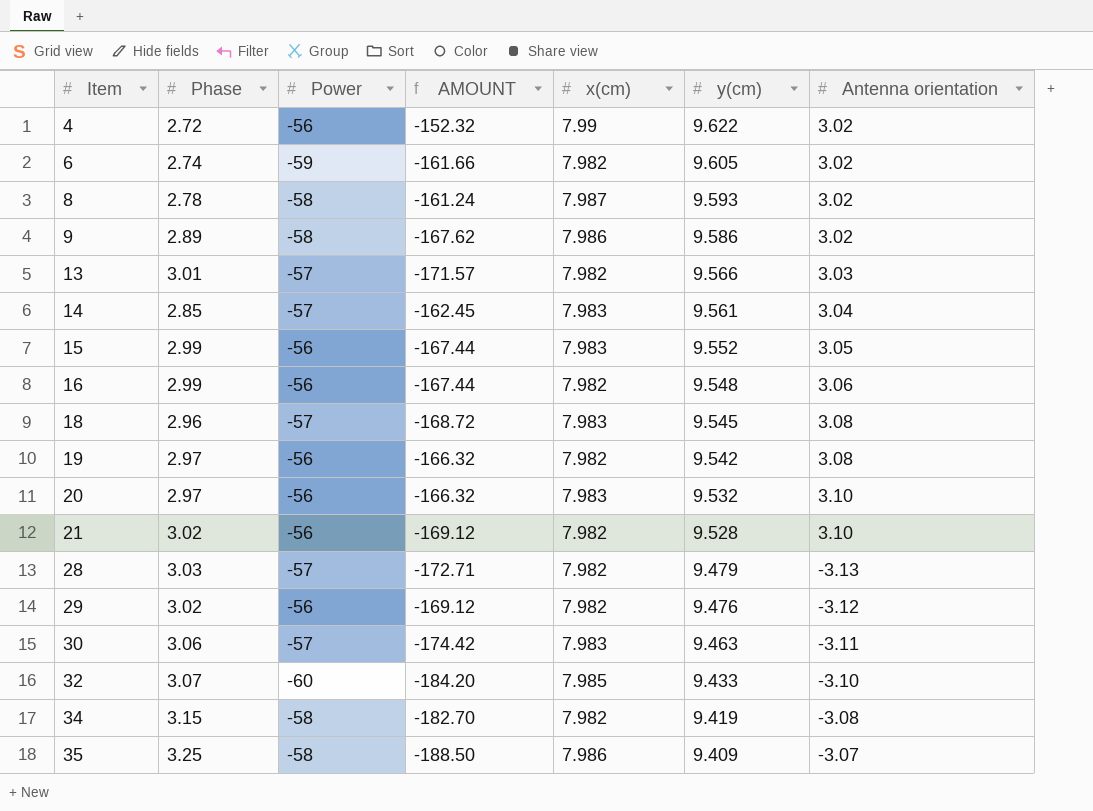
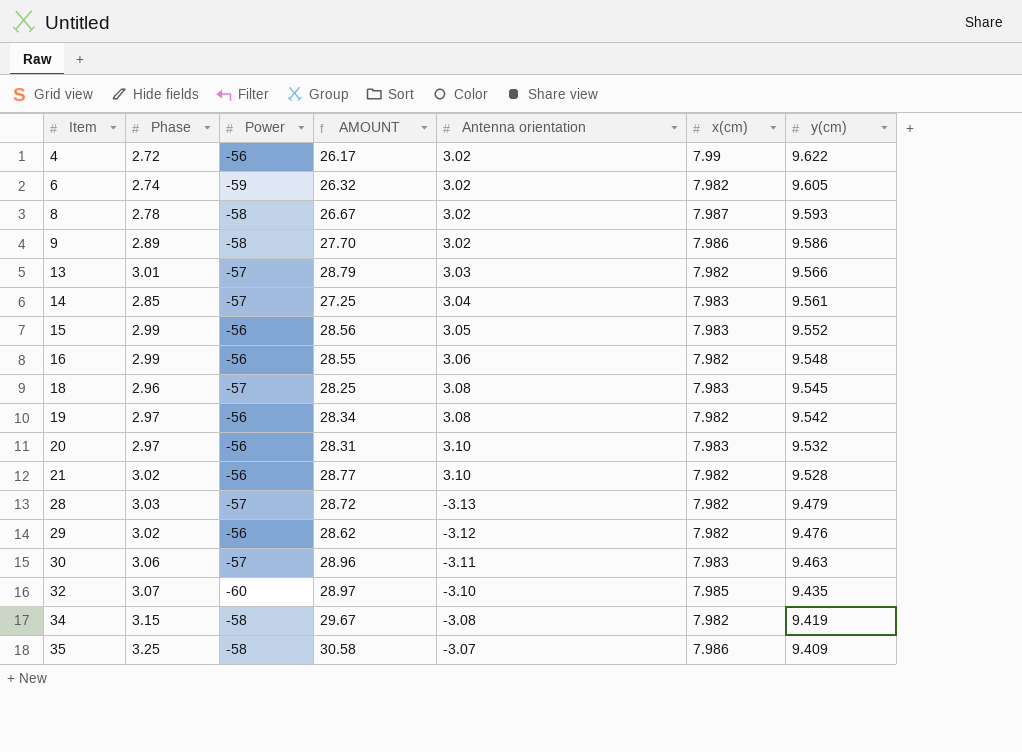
column AMOUNT | formula: [Phase] * [Power] -> [Phase] * [y(cm)]
column Antenna orientation | position: 7 -> 5
32 | y(cm): 9.433 -> 9.435

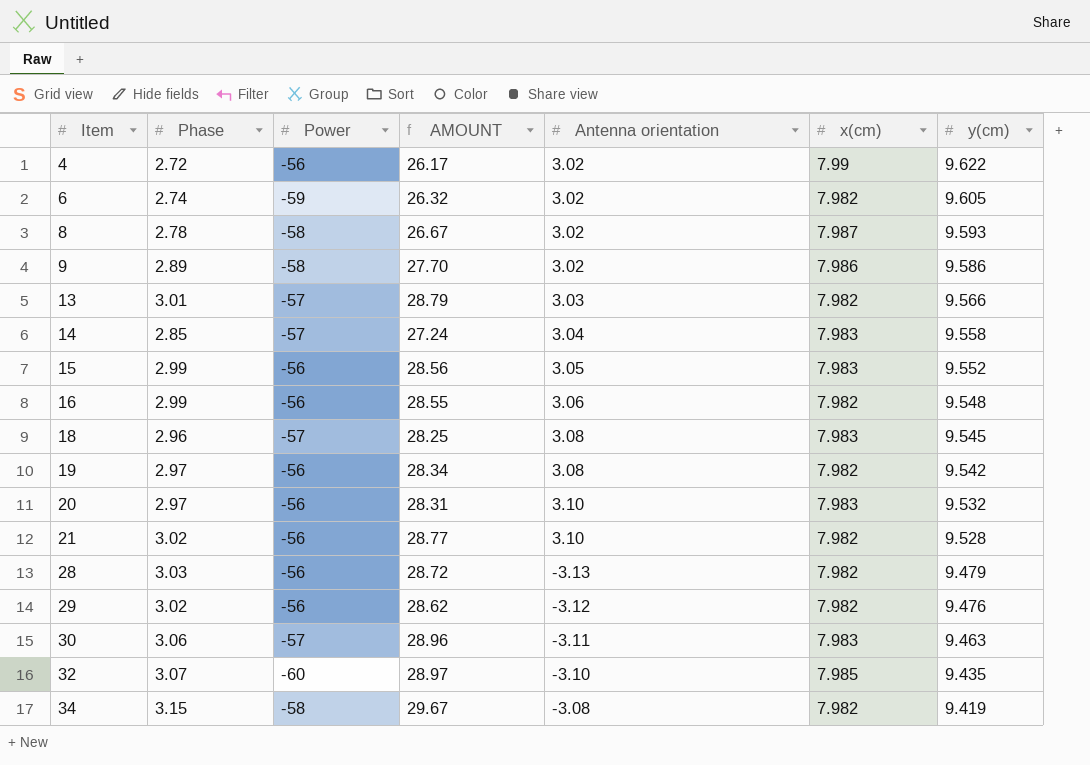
row 35: 3.25 | -58 | 30.58 | -3.07 | 7.986 | 9.409 -> none
14 | AMOUNT: 27.25 -> 27.24
14 | y(cm): 9.561 -> 9.558
28 | Power: -57 -> -56

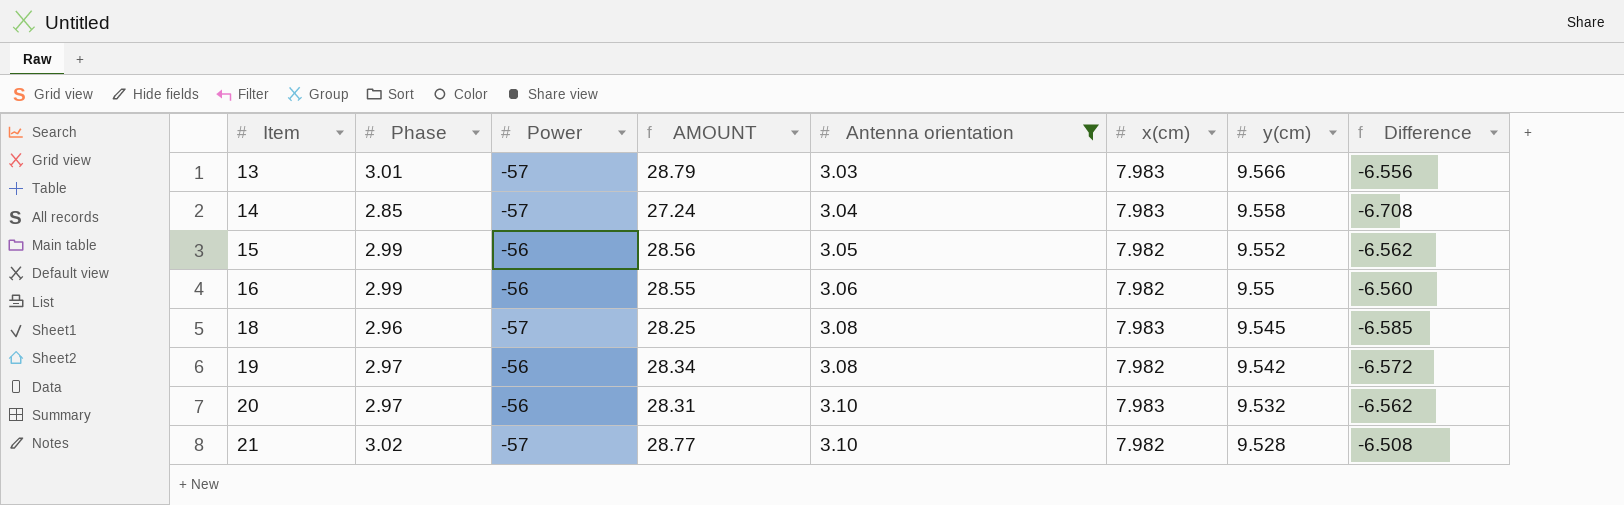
filter: none -> Antenna orientation >= 3.03
column Difference | formula: none -> [Phase] - [y(cm)]
13 | x(cm): 7.982 -> 7.983
15 | x(cm): 7.983 -> 7.982
16 | y(cm): 9.548 -> 9.55
21 | Power: -56 -> -57

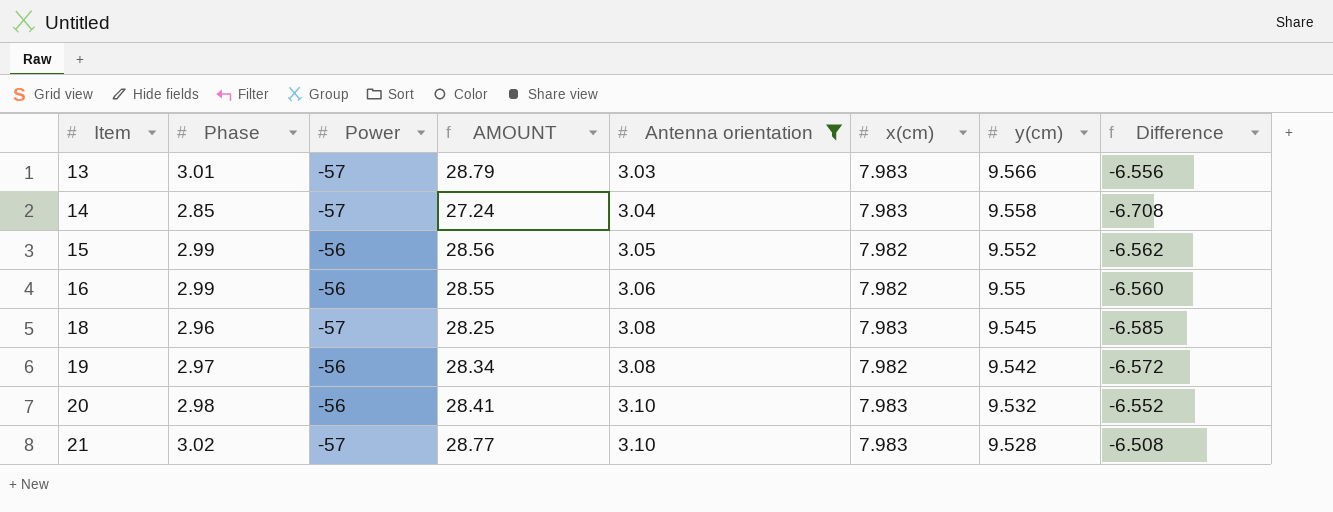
20 | Phase: 2.97 -> 2.98
20 | AMOUNT: 28.31 -> 28.41
20 | Difference: -6.562 -> -6.552
21 | x(cm): 7.982 -> 7.983

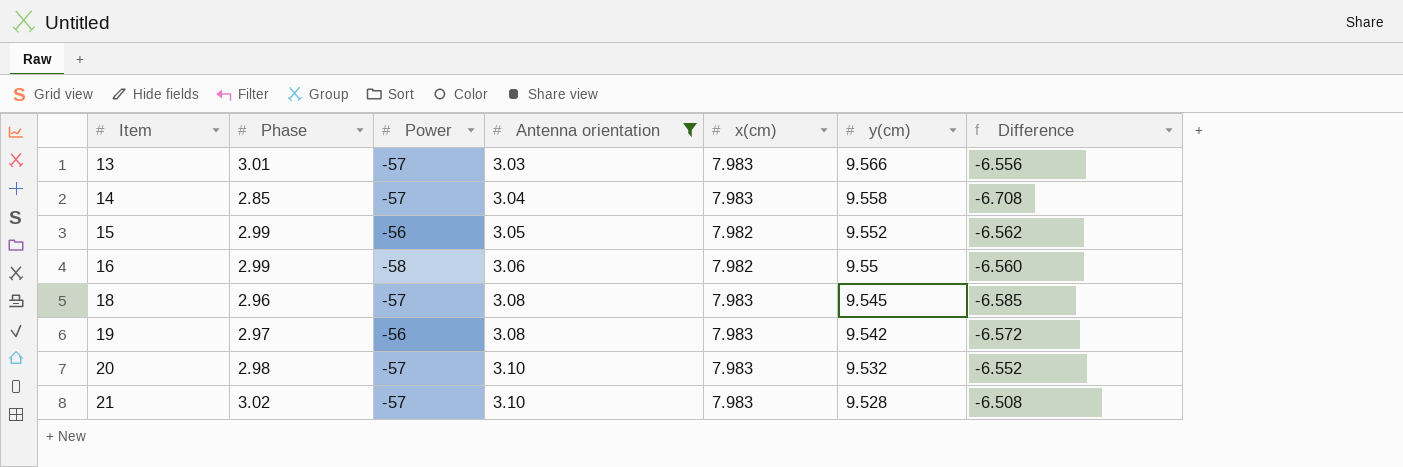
column AMOUNT | formula: [Phase] * [y(cm)] -> none
16 | Power: -56 -> -58
19 | x(cm): 7.982 -> 7.983
20 | Power: -56 -> -57

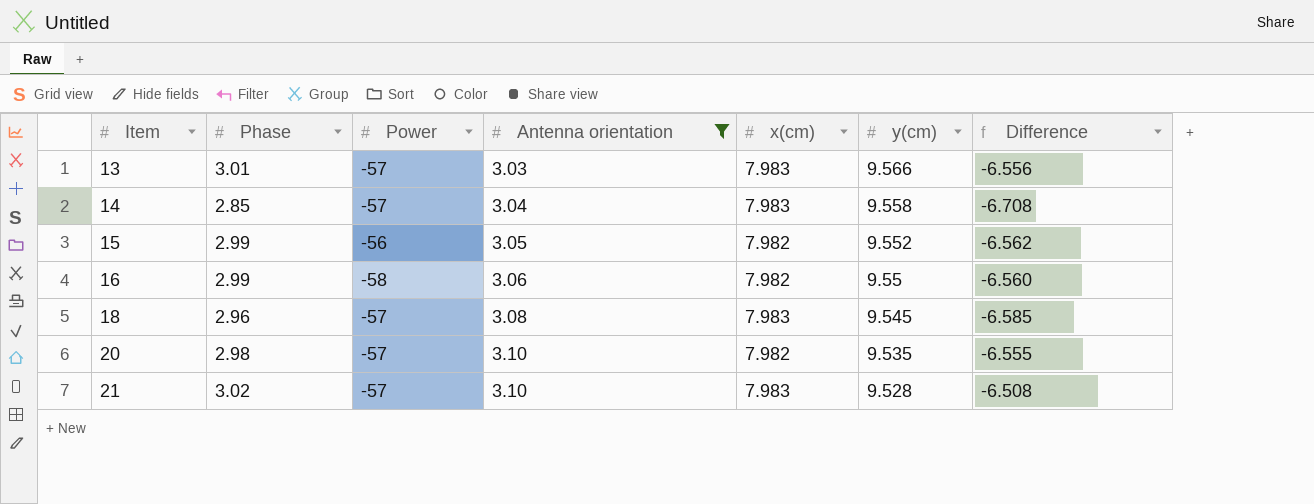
row 19: 2.97 | -56 | 3.08 | 7.983 | 9.542 | -6.572 -> none
20 | x(cm): 7.983 -> 7.982
20 | y(cm): 9.532 -> 9.535
20 | Difference: -6.552 -> -6.555

